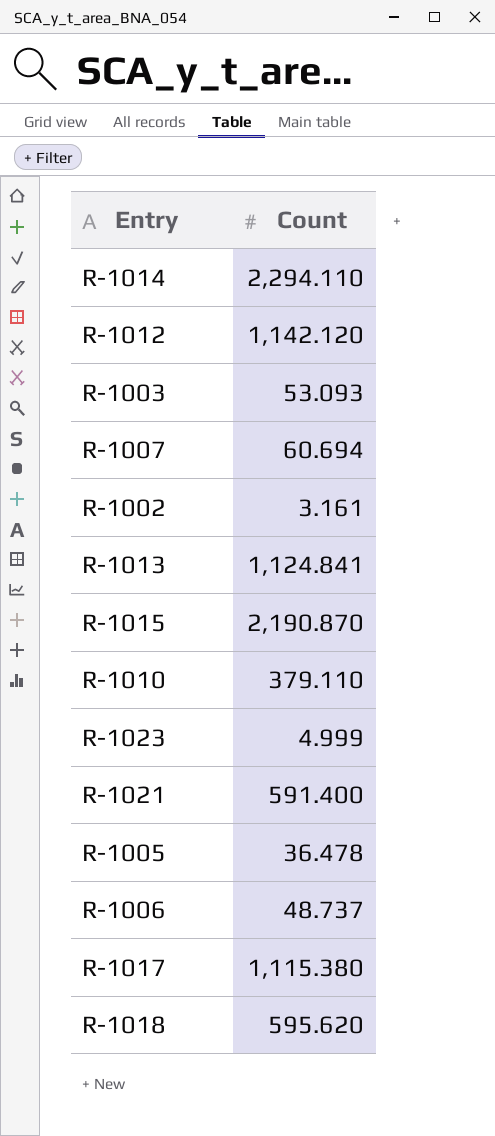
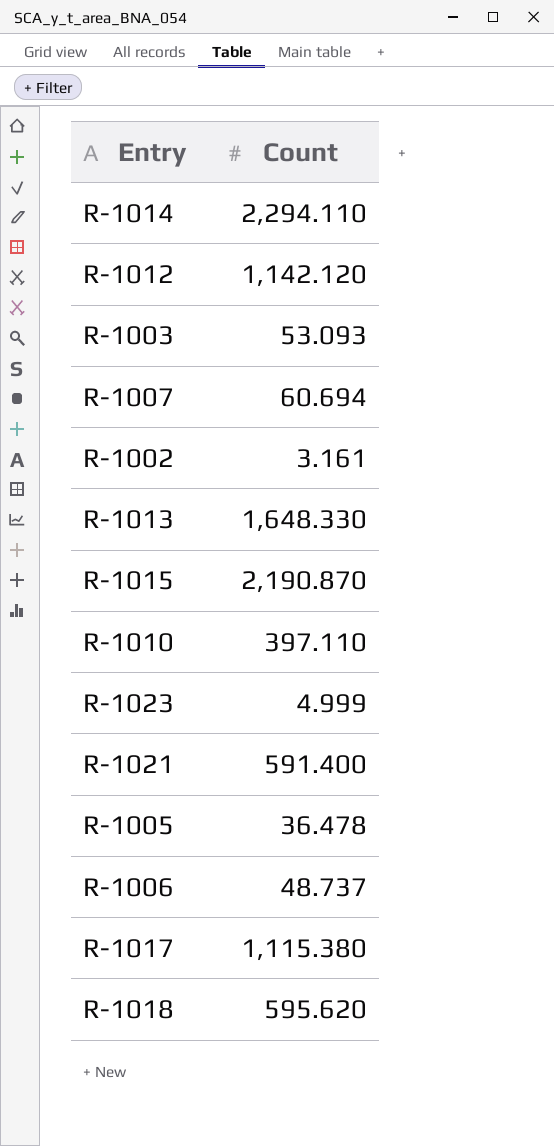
R-1013 | Count: 1,124.841 -> 1,648.330
R-1010 | Count: 379.110 -> 397.110

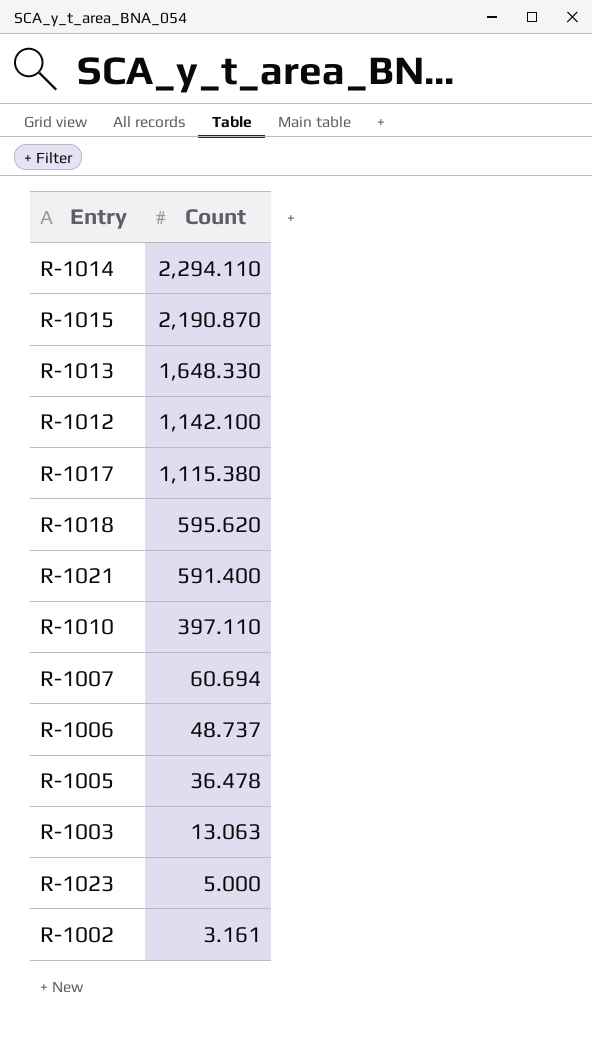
row order: none -> Count descending
R-1012 | Count: 1,142.120 -> 1,142.100
R-1003 | Count: 53.093 -> 13.063
R-1023 | Count: 4.999 -> 5.000

